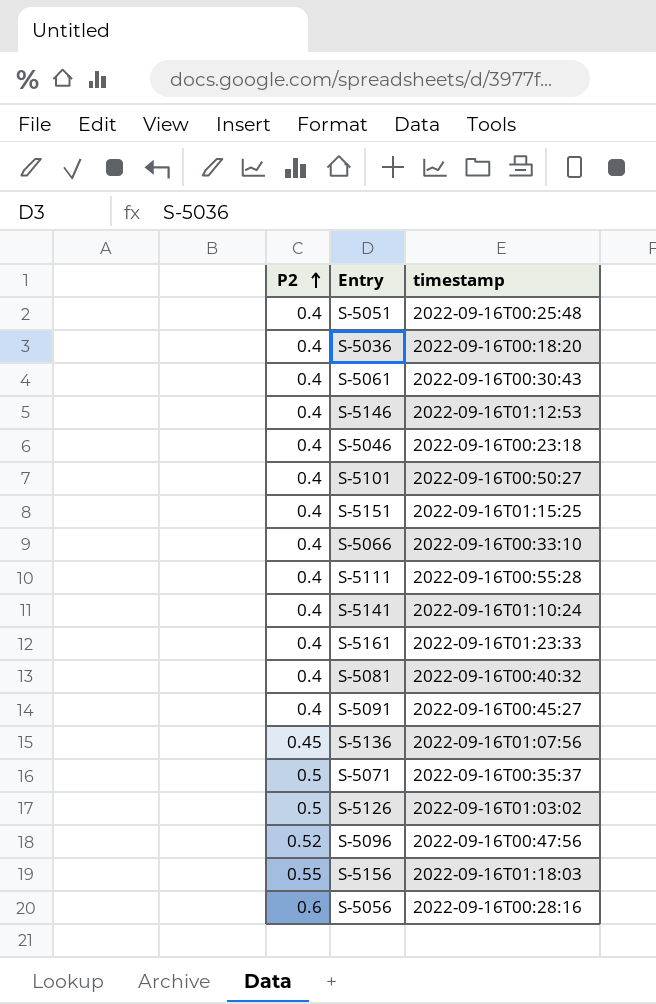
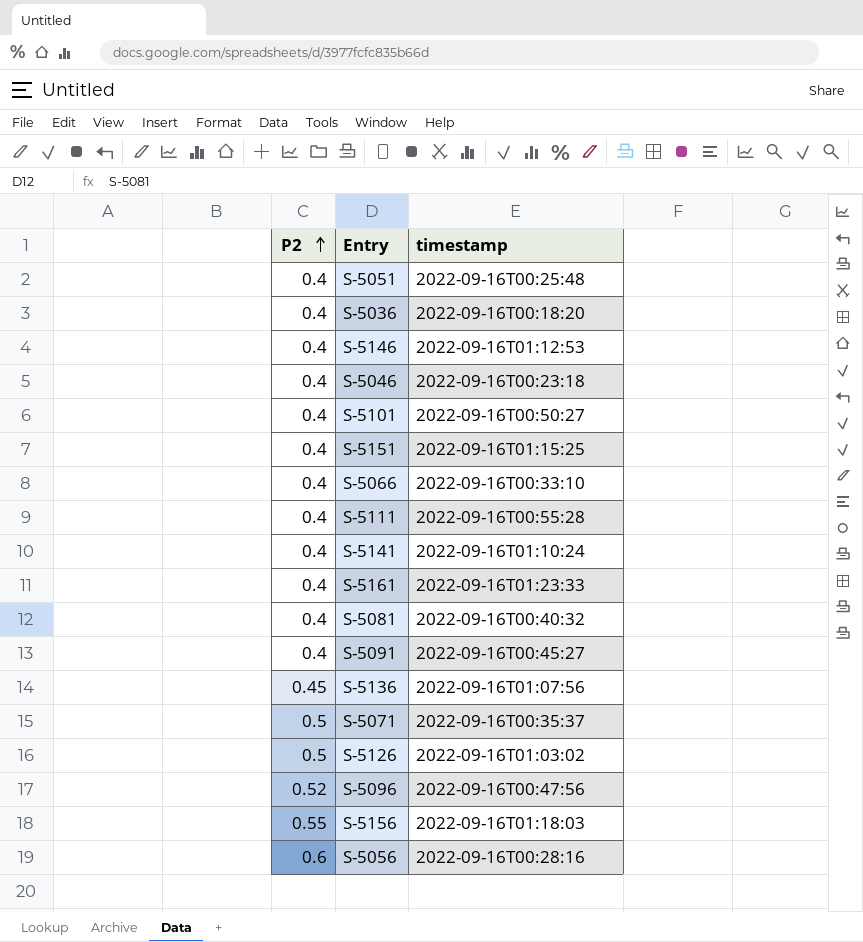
row S-5061: 0.4 | 2022-09-16T00:30:43 -> none

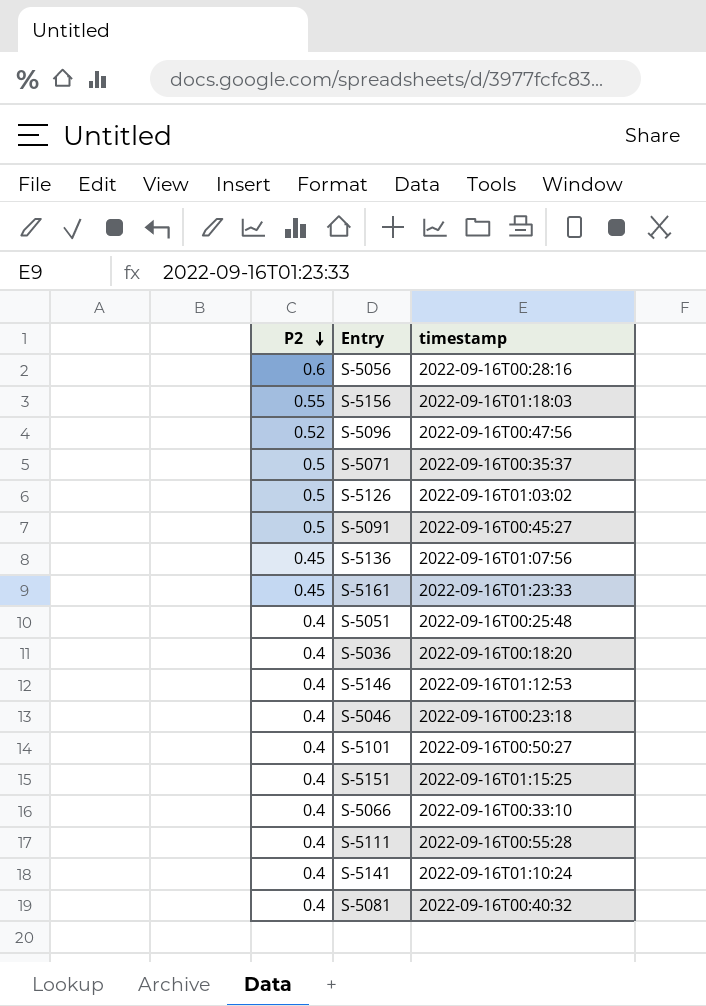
row order: P2 ascending -> P2 descending
S-5091 | P2: 0.4 -> 0.5
S-5161 | P2: 0.4 -> 0.45

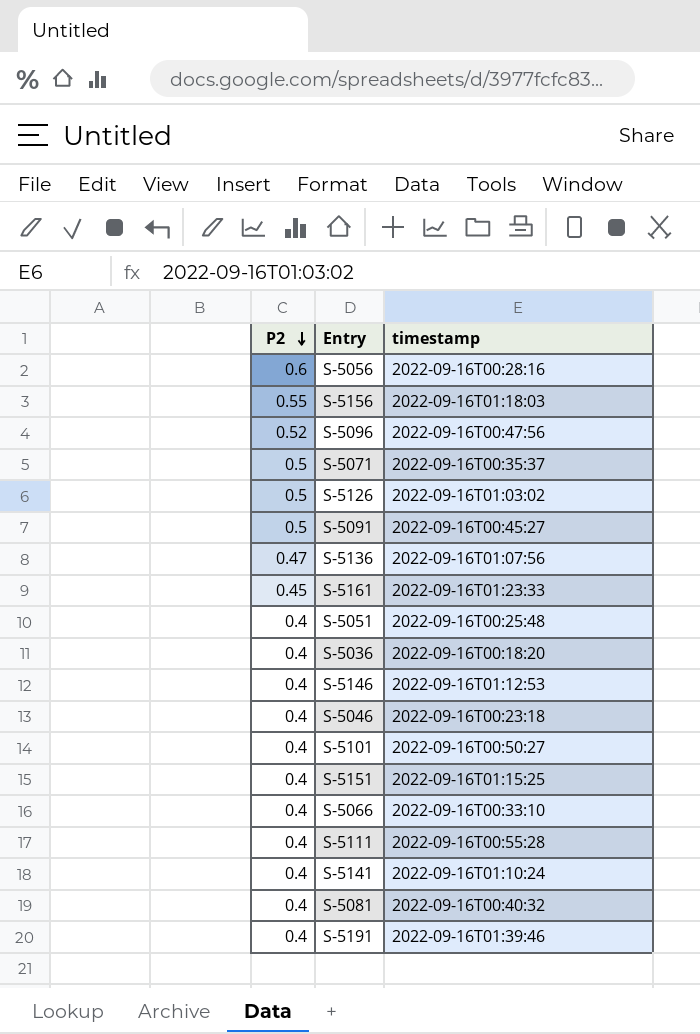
S-5136 | P2: 0.45 -> 0.47
row S-5191: none -> 0.4 | 2022-09-16T01:39:46

